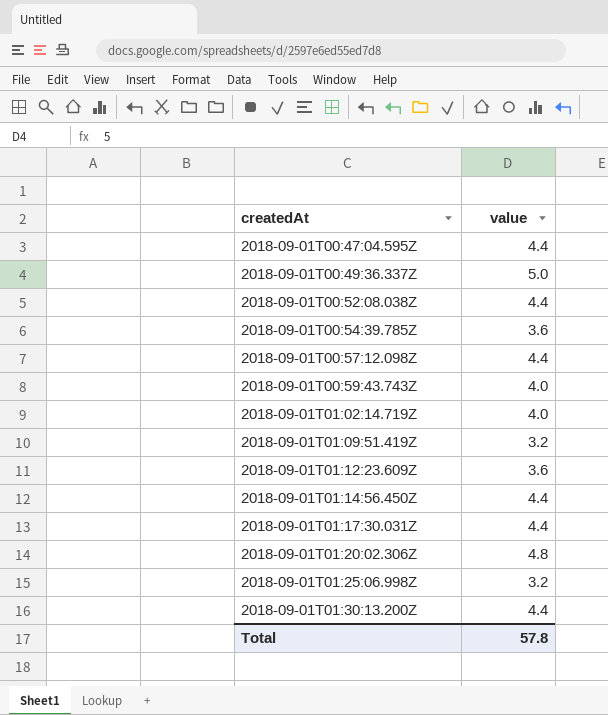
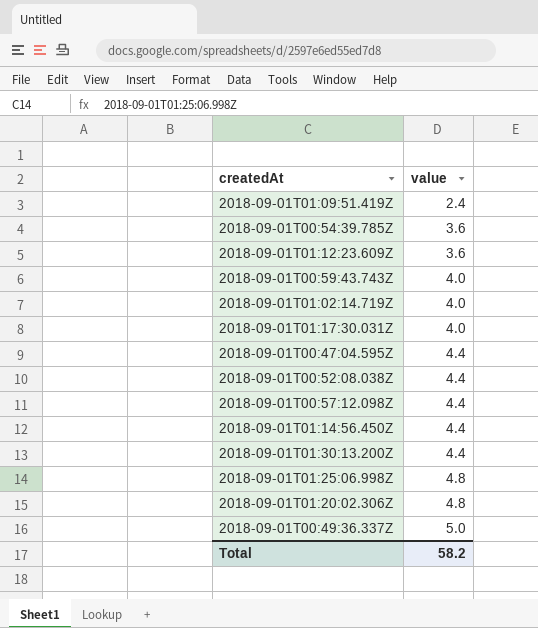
row order: createdAt ascending -> value ascending
2018-09-01T01:09:51.419Z | value: 3.2 -> 2.4
2018-09-01T01:17:30.031Z | value: 4.4 -> 4.0
2018-09-01T01:25:06.998Z | value: 3.2 -> 4.8
Total | value: 57.8 -> 58.2

